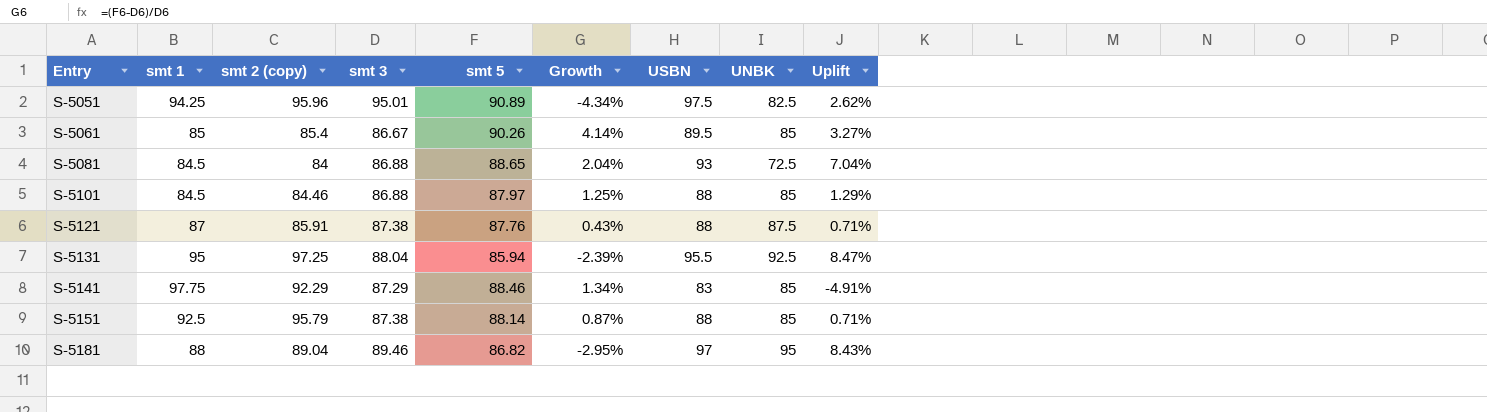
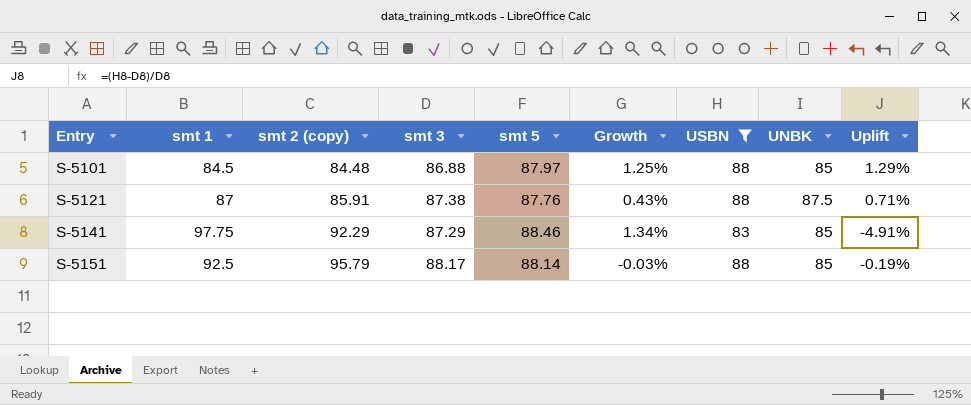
filter: none -> USBN <= 88
S-5101 | smt 2 (copy): 84.46 -> 84.48
S-5151 | smt 3: 87.38 -> 88.17
S-5151 | Growth: 0.87% -> -0.03%
S-5151 | Uplift: 0.71% -> -0.19%

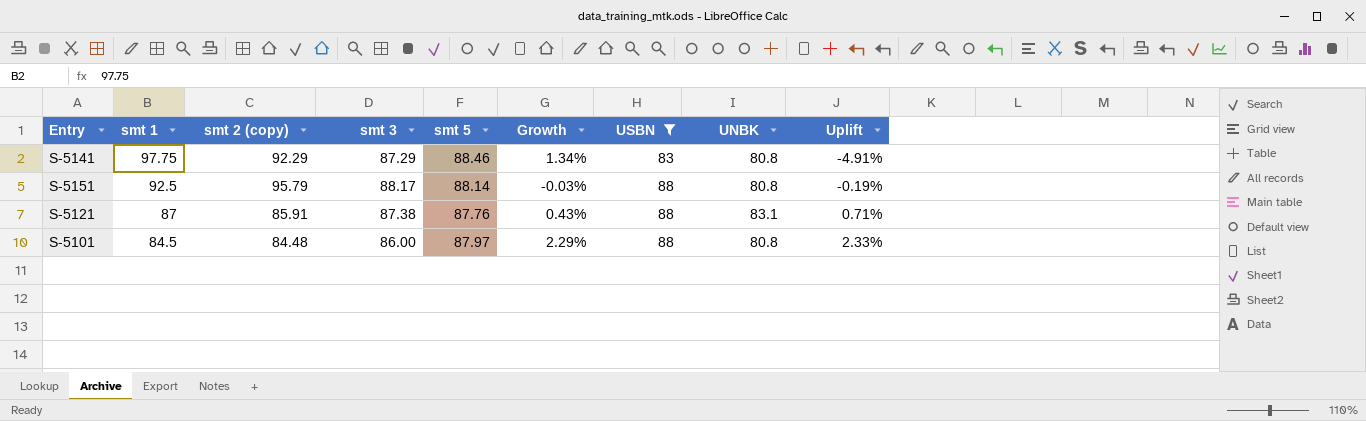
row order: Entry ascending -> smt 1 descending
S-5141 | UNBK: 85 -> 80.8
S-5151 | UNBK: 85 -> 80.8
S-5121 | UNBK: 87.5 -> 83.1
S-5101 | smt 3: 86.88 -> 86.00
S-5101 | Growth: 1.25% -> 2.29%
S-5101 | UNBK: 85 -> 80.8
S-5101 | Uplift: 1.29% -> 2.33%

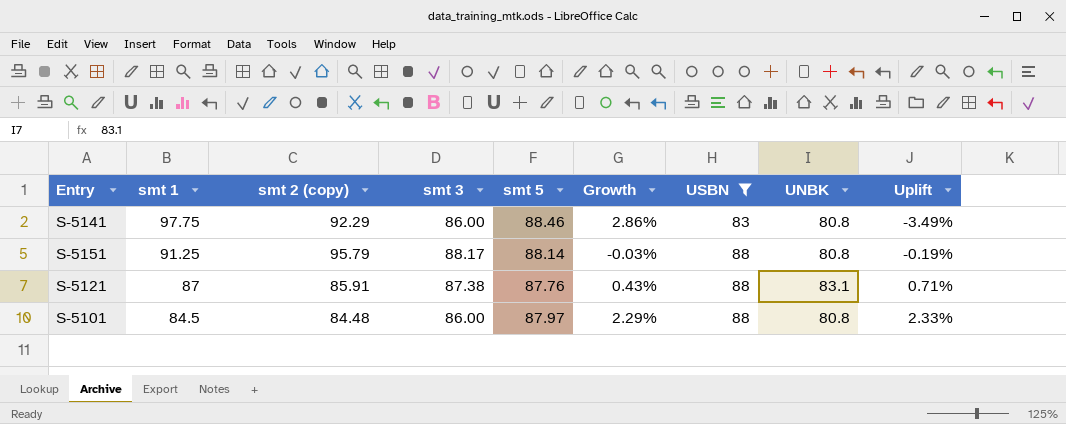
S-5141 | smt 3: 87.29 -> 86.00
S-5141 | Growth: 1.34% -> 2.86%
S-5141 | Uplift: -4.91% -> -3.49%
S-5151 | smt 1: 92.5 -> 91.25

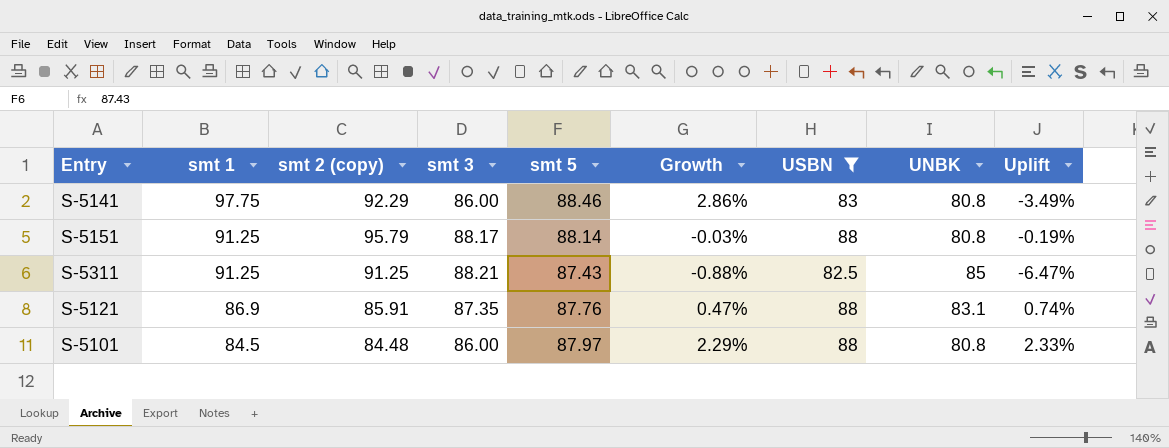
row S-5311: none -> 91.25 | 91.25 | 88.21 | 87.43 | -0.88% | 82.5 | 85 | -6.47%
S-5121 | smt 1: 87 -> 86.9
S-5121 | smt 3: 87.38 -> 87.35
S-5121 | Growth: 0.43% -> 0.47%
S-5121 | Uplift: 0.71% -> 0.74%

